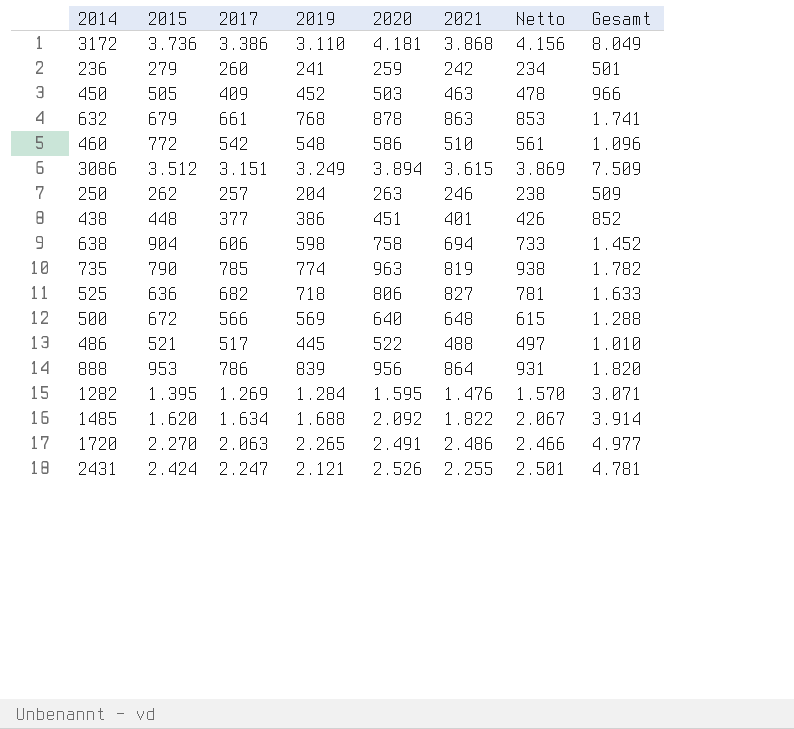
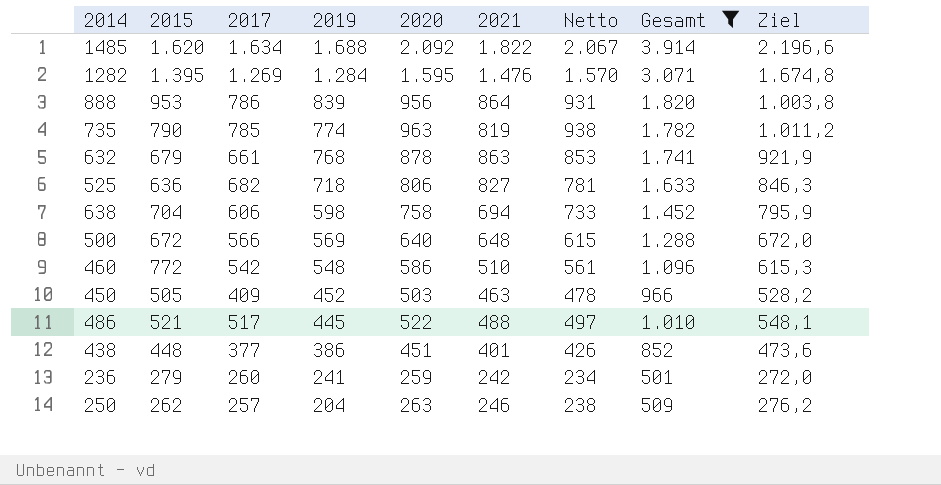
filter: none -> Gesamt <= 3.914
row order: none -> 2019 descending
column Ziel | formula: none -> [2020] * 1,05
638 | 2015: 904 -> 704

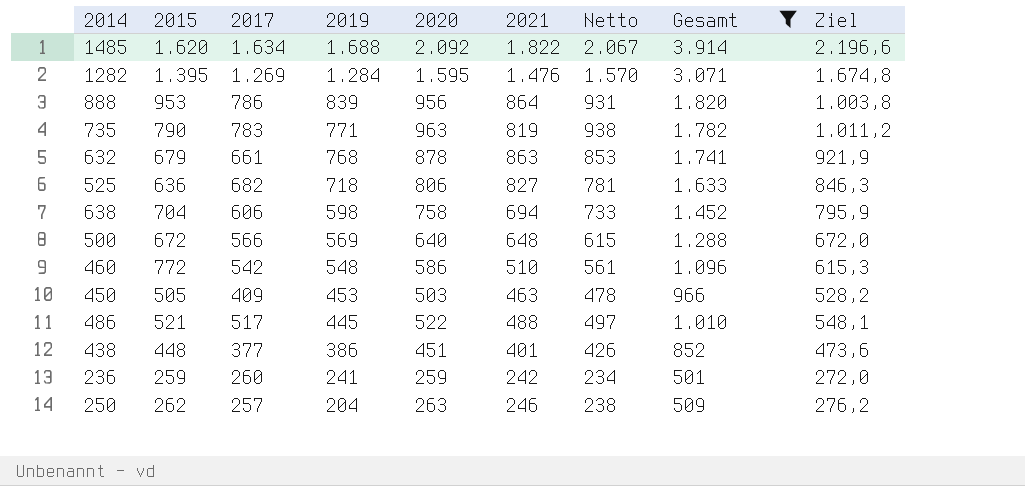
735 | 2017: 785 -> 783
735 | 2019: 774 -> 771
450 | 2019: 452 -> 453
236 | 2015: 279 -> 259

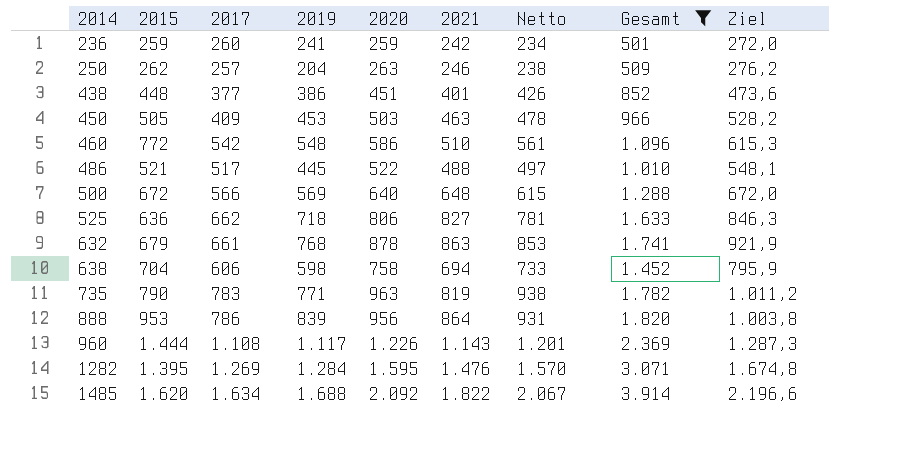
row order: 2019 descending -> 2014 ascending
525 | 2017: 682 -> 662
row 960: none -> 1.444 | 1.108 | 1.117 | 1.226 | 1.143 | 1.201 | 2.369 | 1.287,3

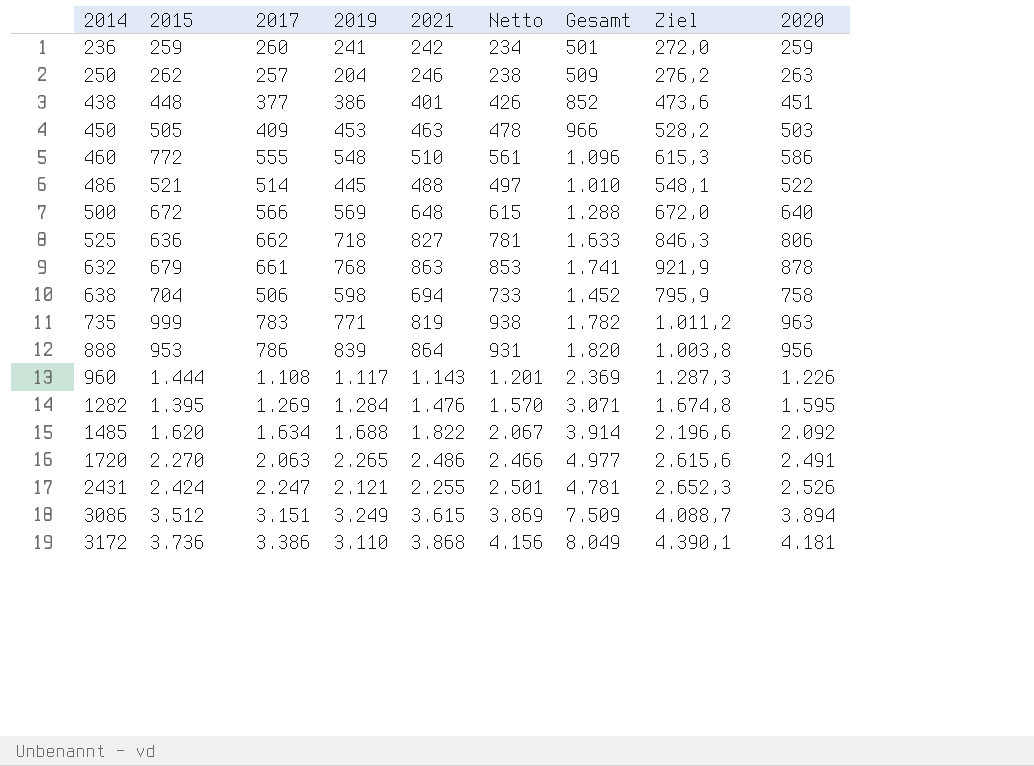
filter: Gesamt <= 3.914 -> none
column 2020 | position: 5 -> 9
460 | 2017: 542 -> 555
486 | 2017: 517 -> 514
638 | 2017: 606 -> 506
735 | 2015: 790 -> 999

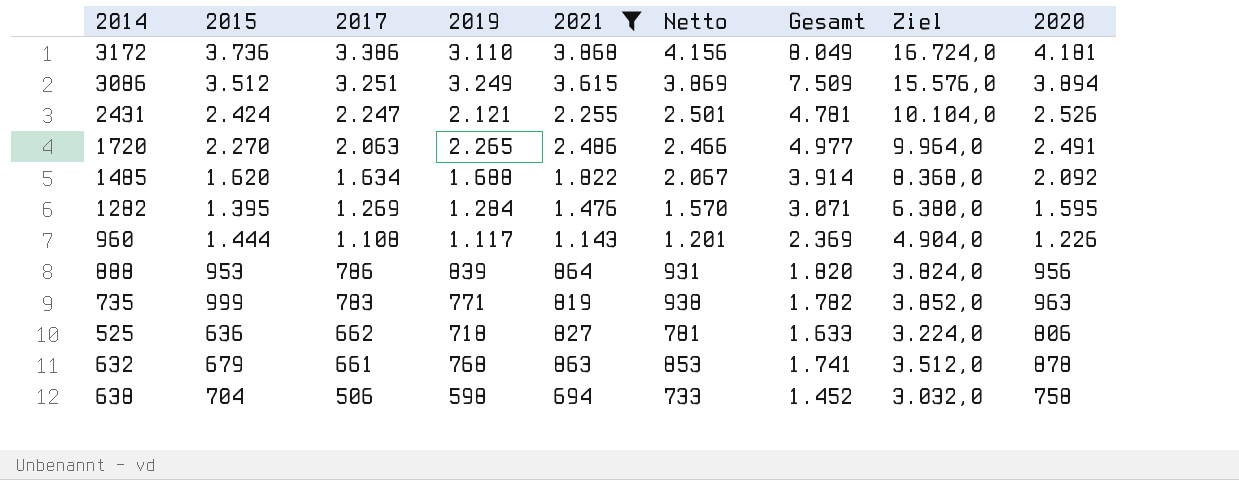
filter: none -> 2021 >= 694
row order: 2014 ascending -> 2017 descending
column Ziel | formula: [2020] * 1,05 -> [2020] * 4
3086 | 2017: 3.151 -> 3.251

